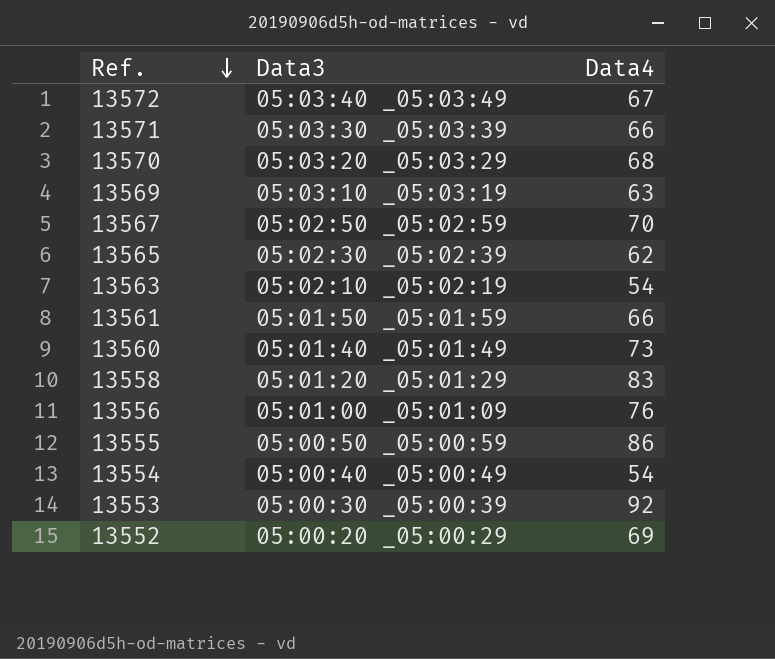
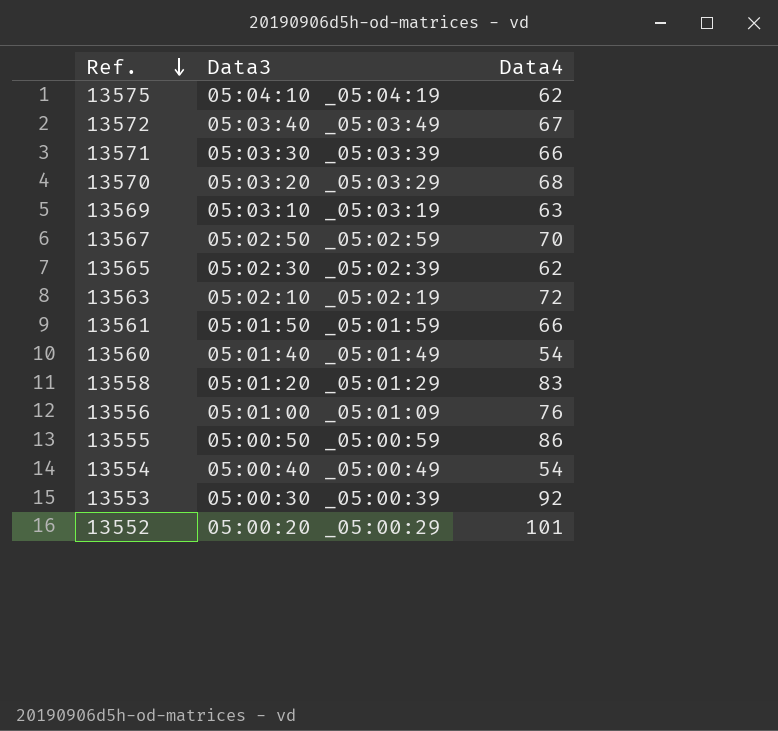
row 13575: none -> 05:04:10 _05:04:19 | 62
13563 | Data4: 54 -> 72
13560 | Data4: 73 -> 54
13552 | Data4: 69 -> 101

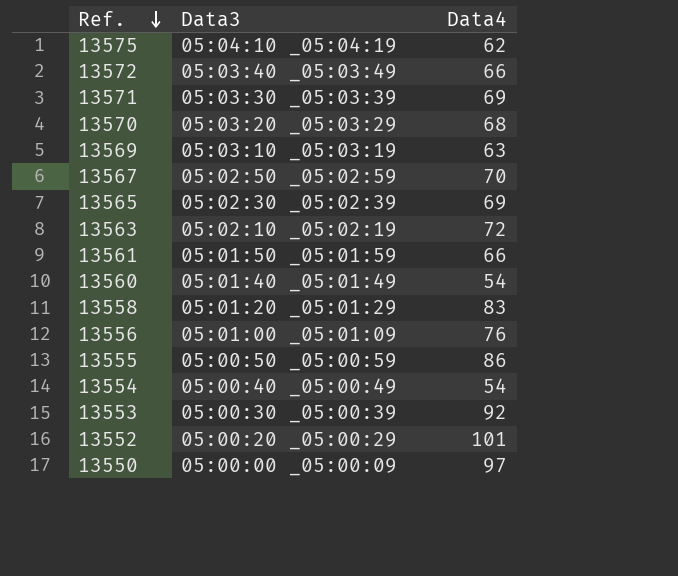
13572 | Data4: 67 -> 66
13571 | Data4: 66 -> 69
13565 | Data4: 62 -> 69
row 13550: none -> 05:00:00 _05:00:09 | 97

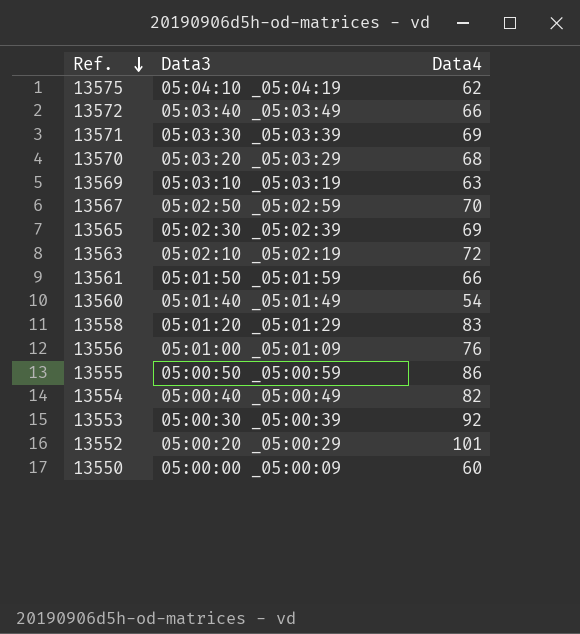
13554 | Data4: 54 -> 82
13550 | Data4: 97 -> 60

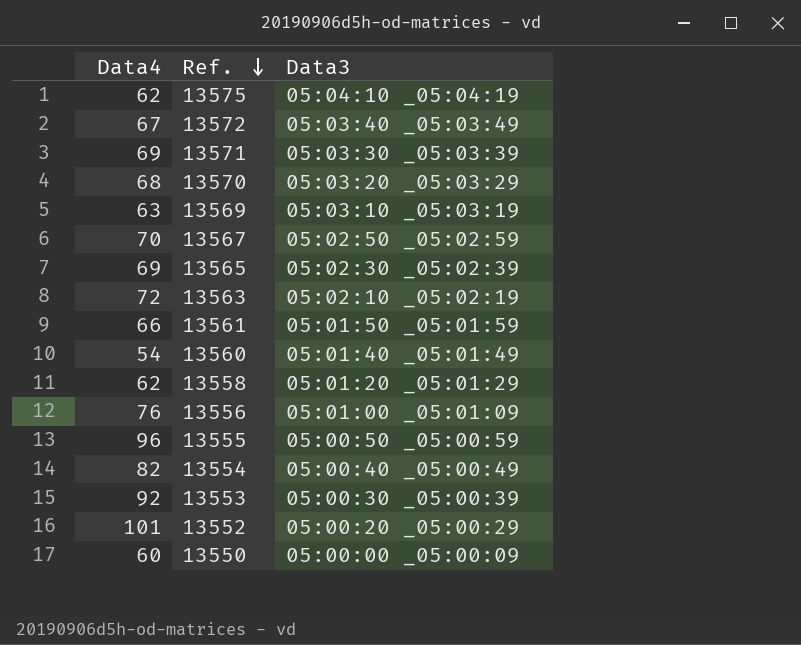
column Data4 | position: 3 -> 1
13572 | Data4: 66 -> 67
13558 | Data4: 83 -> 62
13555 | Data4: 86 -> 96

